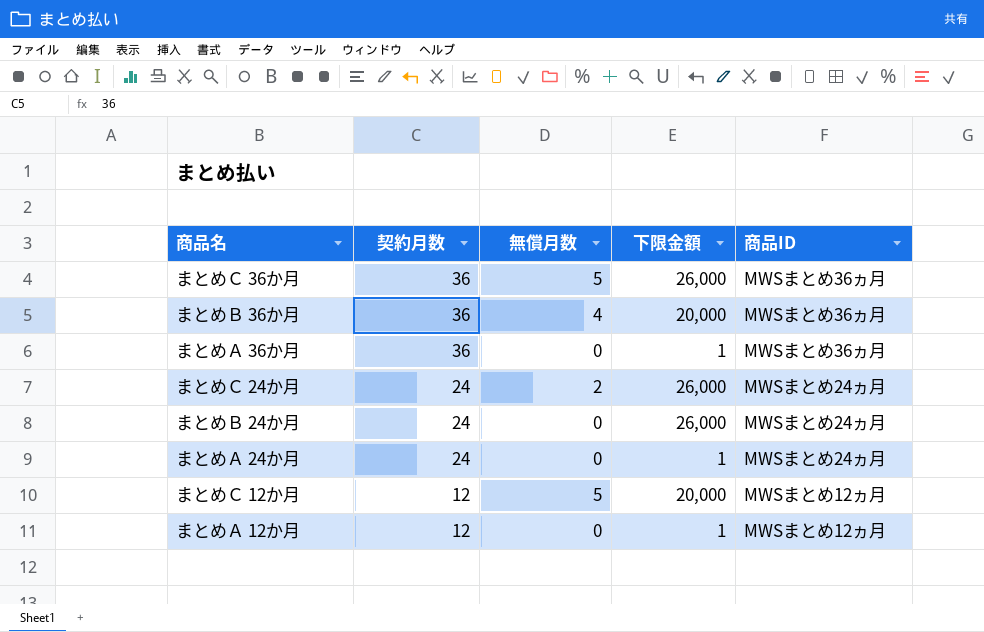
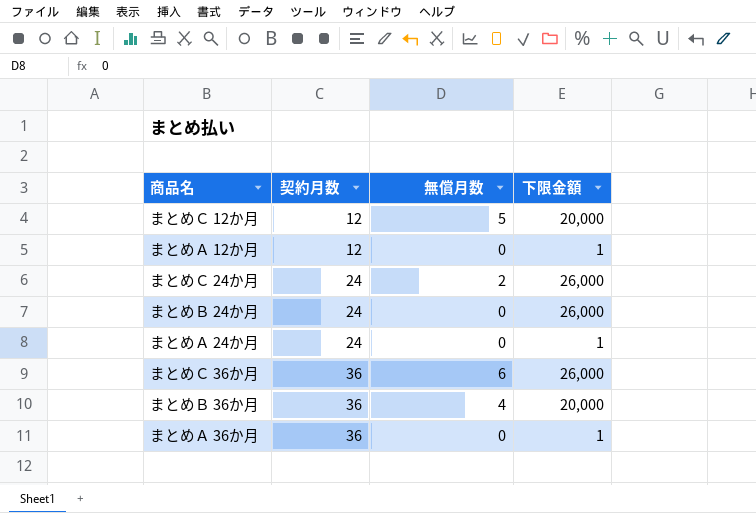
row order: 契約月数 descending -> 契約月数 ascending
column 商品ID | position: 5 -> none
まとめＣ 36か月 | 無償月数: 5 -> 6

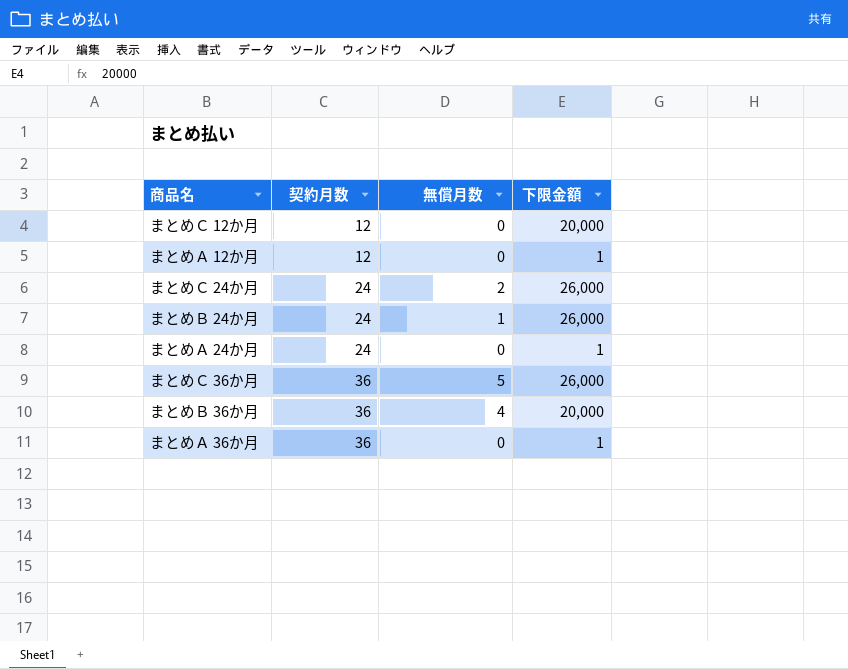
まとめＣ 12か月 | 無償月数: 5 -> 0
まとめＢ 24か月 | 無償月数: 0 -> 1
まとめＣ 36か月 | 無償月数: 6 -> 5

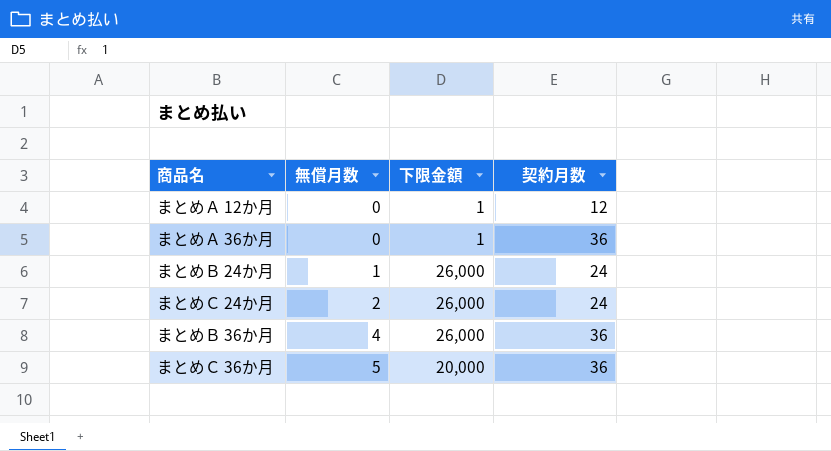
row order: 契約月数 ascending -> 無償月数 ascending
column 契約月数 | position: 2 -> 4
row まとめＣ 12か月: 12 | 0 | 20,000 -> none
row まとめＡ 24か月: 24 | 0 | 1 -> none
まとめＢ 36か月 | 下限金額: 20,000 -> 26,000
まとめＣ 36か月 | 下限金額: 26,000 -> 20,000

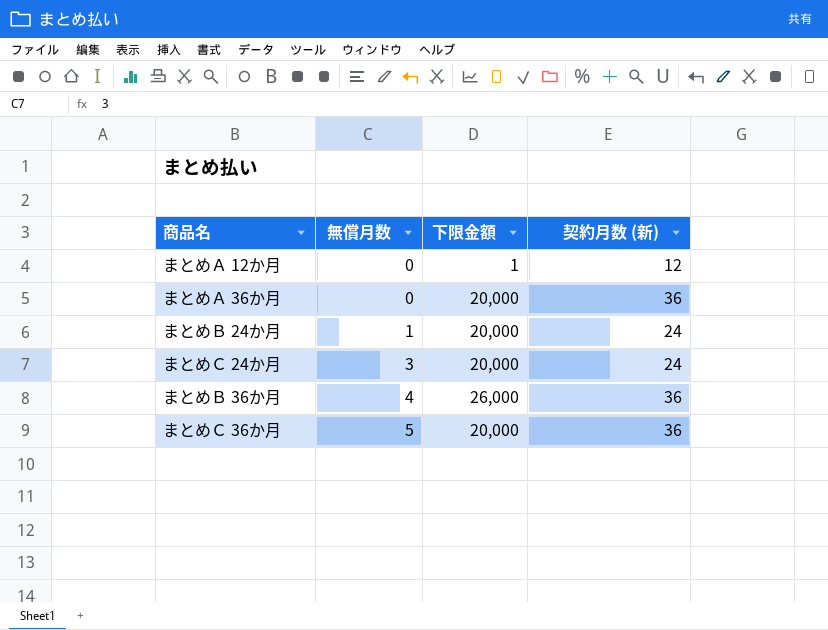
column name: 契約月数 -> 契約月数 (新)
まとめＡ 36か月 | 下限金額: 1 -> 20,000
まとめＢ 24か月 | 下限金額: 26,000 -> 20,000
まとめＣ 24か月 | 無償月数: 2 -> 3
まとめＣ 24か月 | 下限金額: 26,000 -> 20,000

